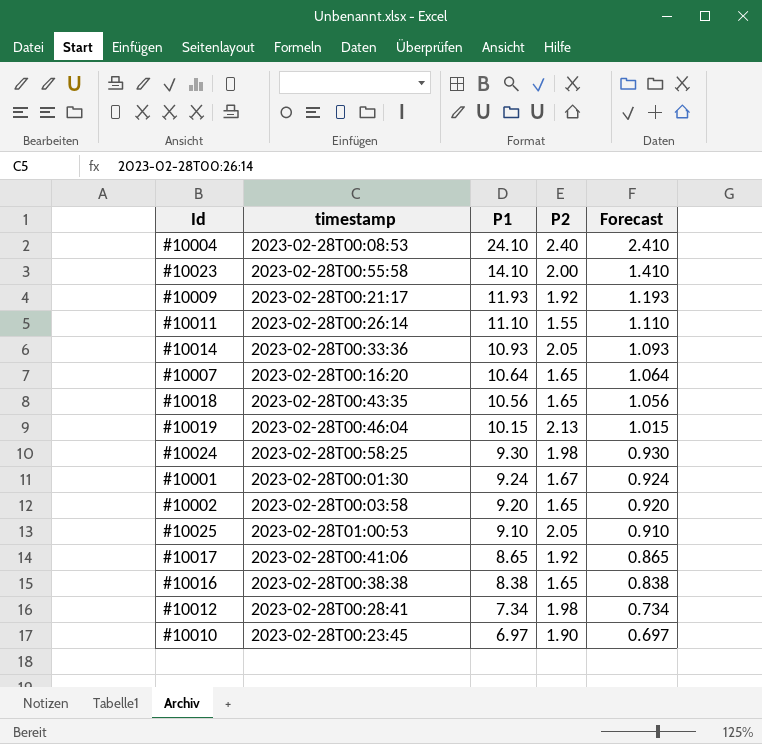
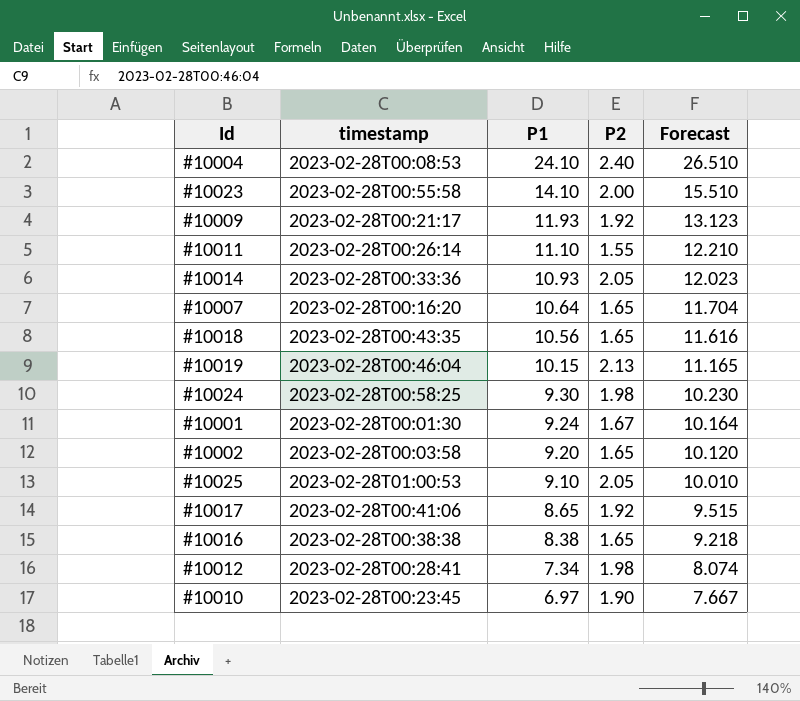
column Forecast | formula: [P1] * 0.1 -> [P1] * 1.1

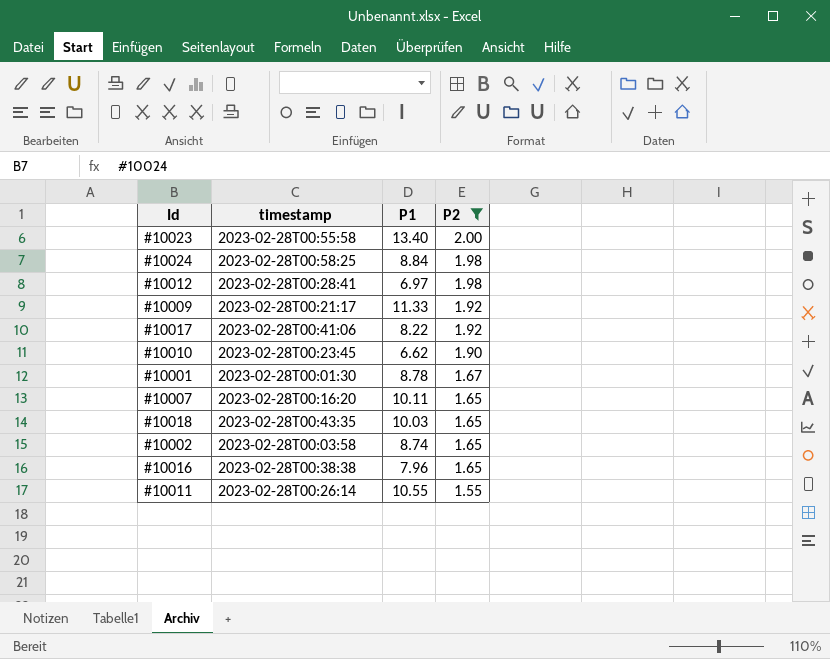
filter: none -> P2 <= 2.00
row order: P1 descending -> P2 descending
column Forecast | formula: [P1] * 1.1 -> none
#10023 | P1: 14.10 -> 13.40
#10024 | P1: 9.30 -> 8.84
#10012 | P1: 7.34 -> 6.97
#10009 | P1: 11.93 -> 11.33
#10017 | P1: 8.65 -> 8.22
#10010 | P1: 6.97 -> 6.62
#10001 | P1: 9.24 -> 8.78
#10007 | P1: 10.64 -> 10.11
#10018 | P1: 10.56 -> 10.03
#10002 | P1: 9.20 -> 8.74
#10016 | P1: 8.38 -> 7.96
#10011 | P1: 11.10 -> 10.55

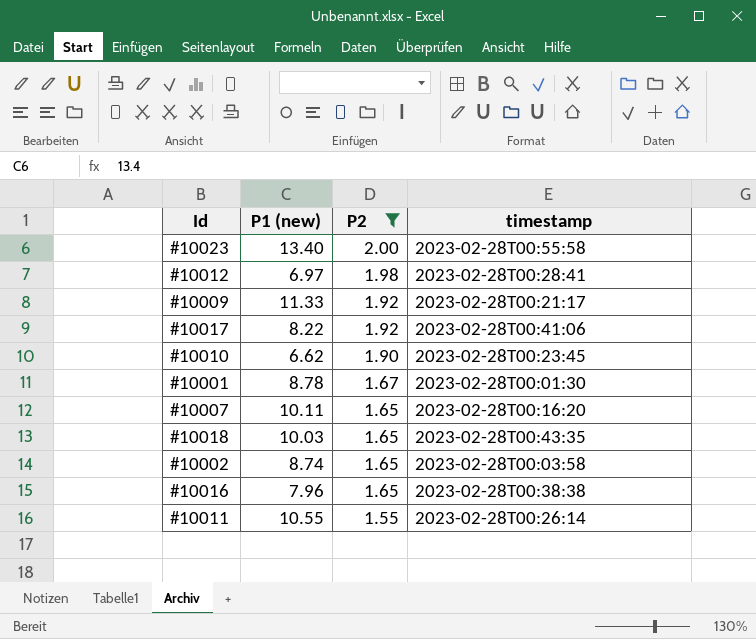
column name: P1 -> P1 (new)
column timestamp | position: 2 -> 4
row #10024: 2023-02-28T00:58:25 | 8.84 | 1.98 -> none

